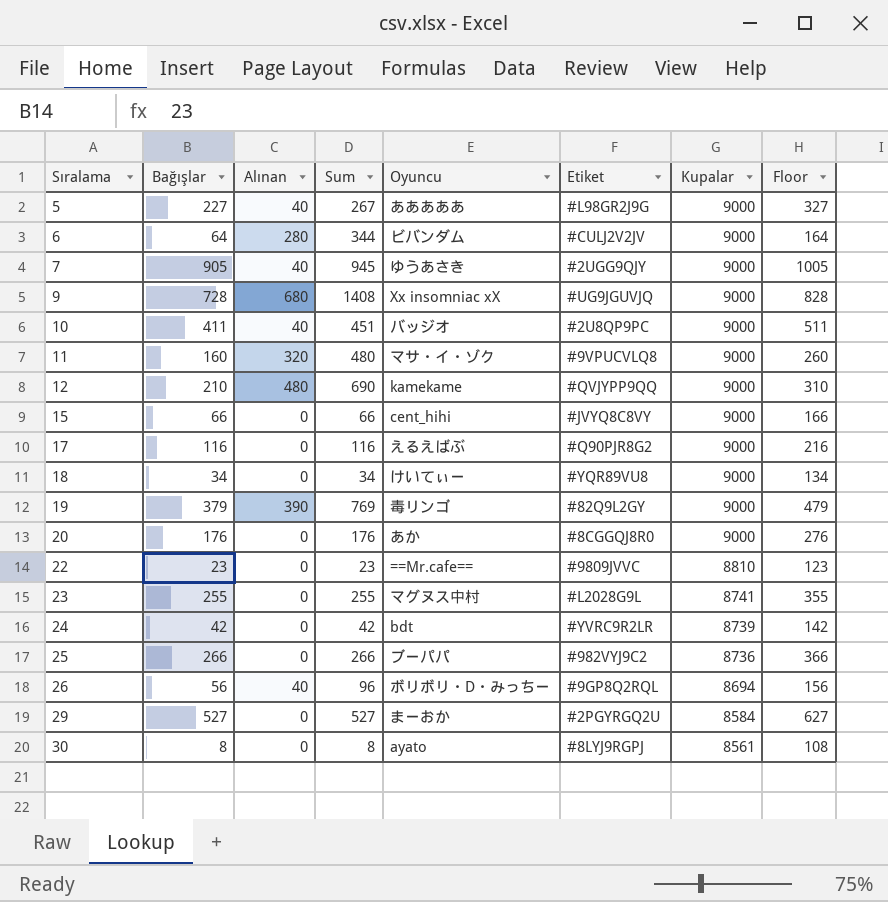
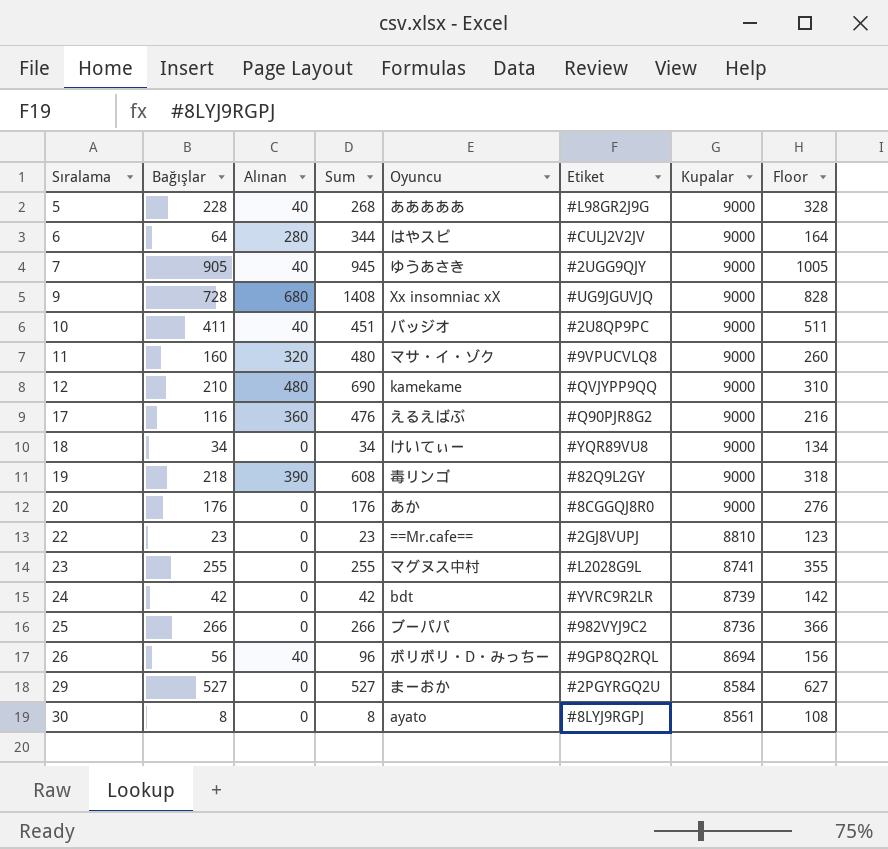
row 15: 66 | 0 | 66 | cent_hihi | #JVYQ8C8VY | 9000 | 166 -> none
5 | Bağışlar: 227 -> 228
5 | Sum: 267 -> 268
5 | Floor: 327 -> 328
6 | Oyuncu: ビバンダム -> はやスピ
17 | Alınan: 0 -> 360
17 | Sum: 116 -> 476
19 | Bağışlar: 379 -> 218
19 | Sum: 769 -> 608
19 | Floor: 479 -> 318
22 | Etiket: #9809JVVC -> #2GJ8VUPJ

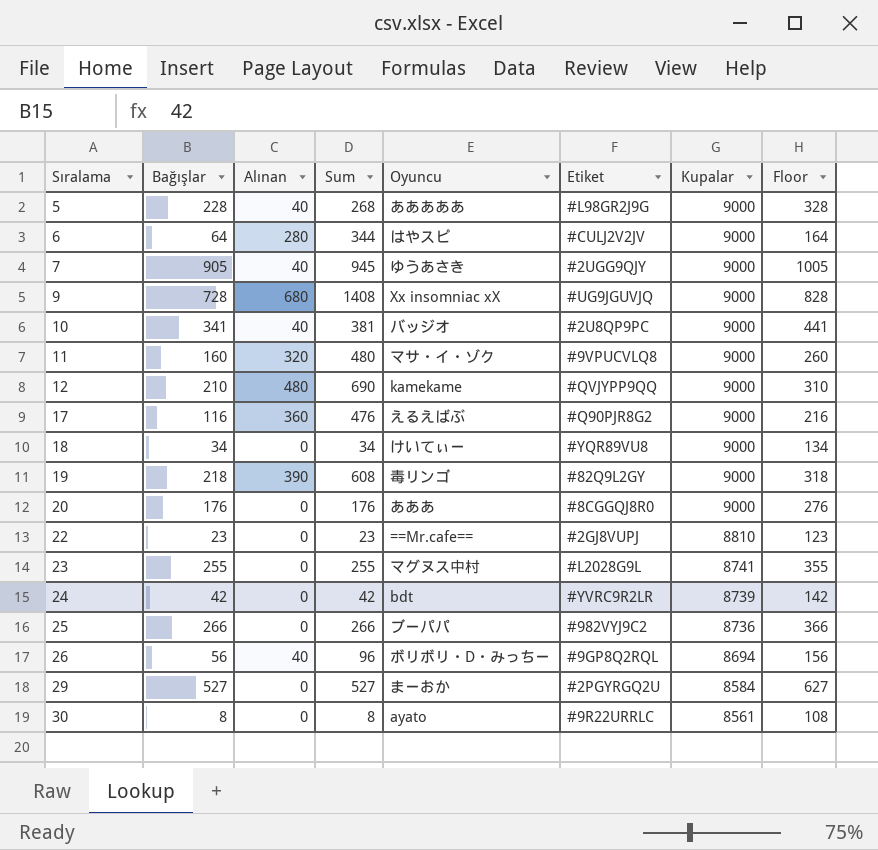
10 | Bağışlar: 411 -> 341
10 | Sum: 451 -> 381
10 | Floor: 511 -> 441
20 | Oyuncu: あか -> あああ
30 | Etiket: #8LYJ9RGPJ -> #9R22URRLC

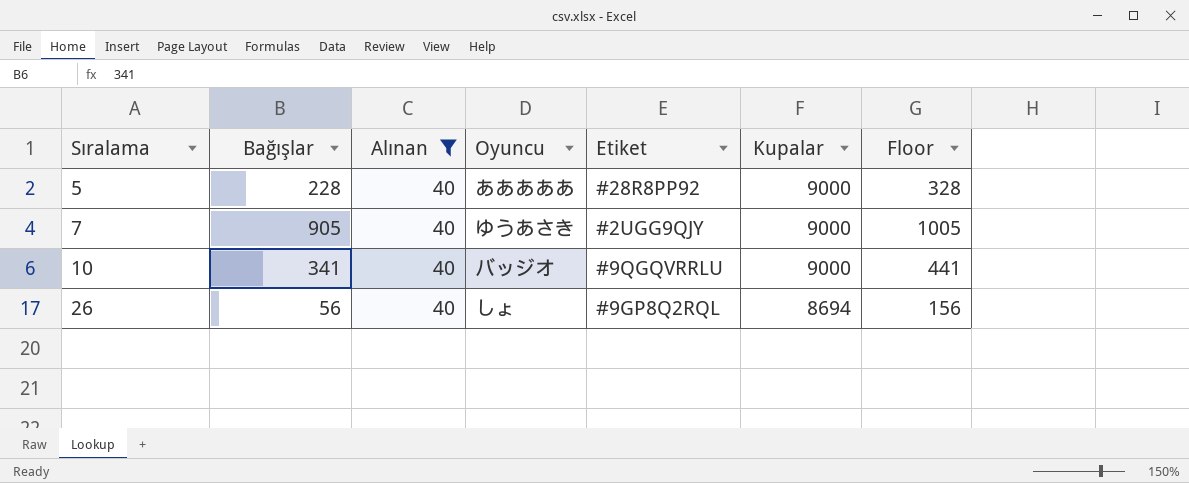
filter: none -> Alınan = 40
column Sum | formula: [Bağışlar] + [Alınan] -> none
5 | Etiket: #L98GR2J9G -> #28R8PP92
10 | Etiket: #2U8QP9PC -> #9QGQVRRLU
26 | Oyuncu: ボリボリ・D・みっちー -> しょ

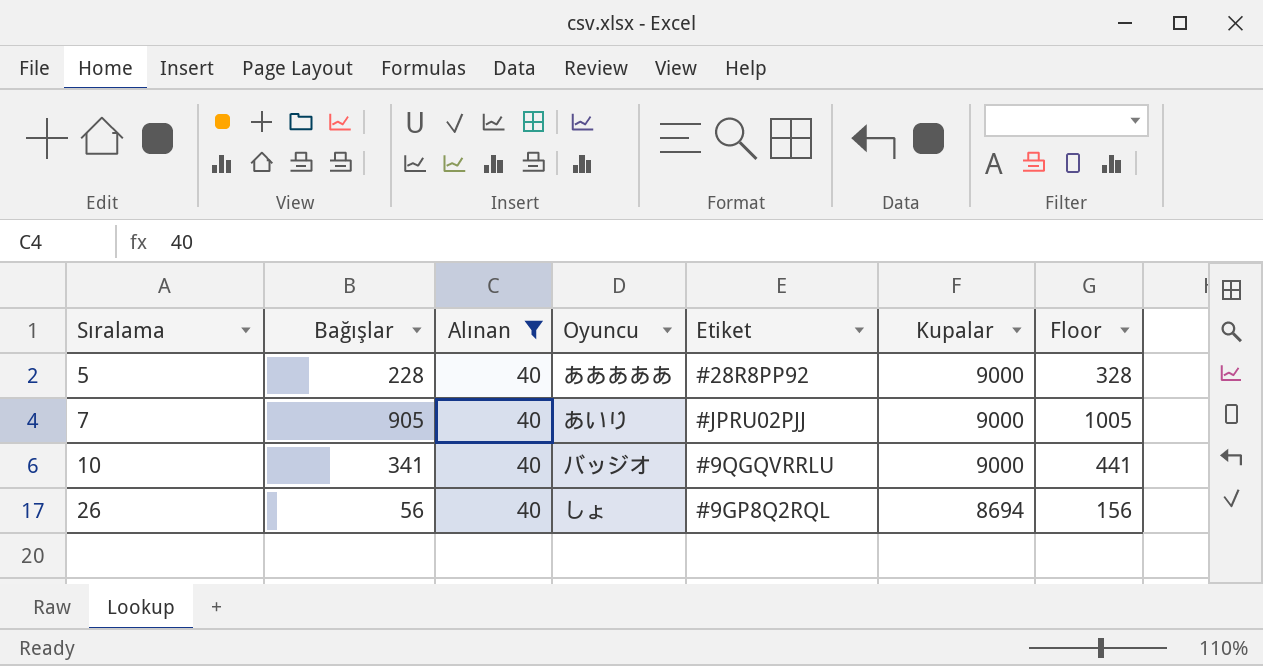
7 | Oyuncu: ゆうあさき -> あいり
7 | Etiket: #2UGG9QJY -> #JPRU02PJJ

